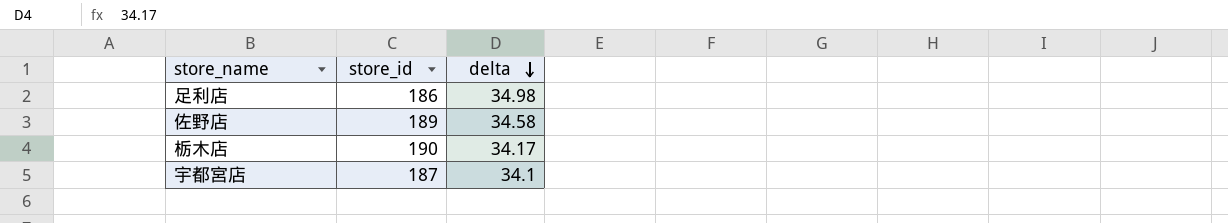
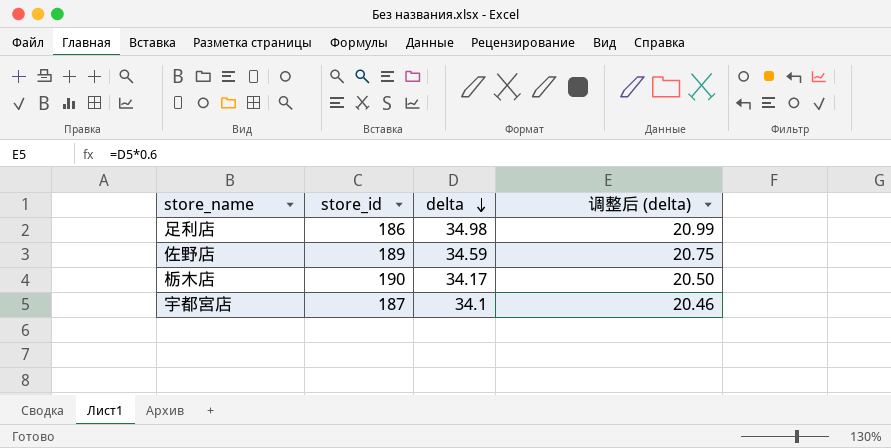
column 调整后 (delta) | formula: none -> [delta] * 0.6
佐野店 | delta: 34.58 -> 34.59

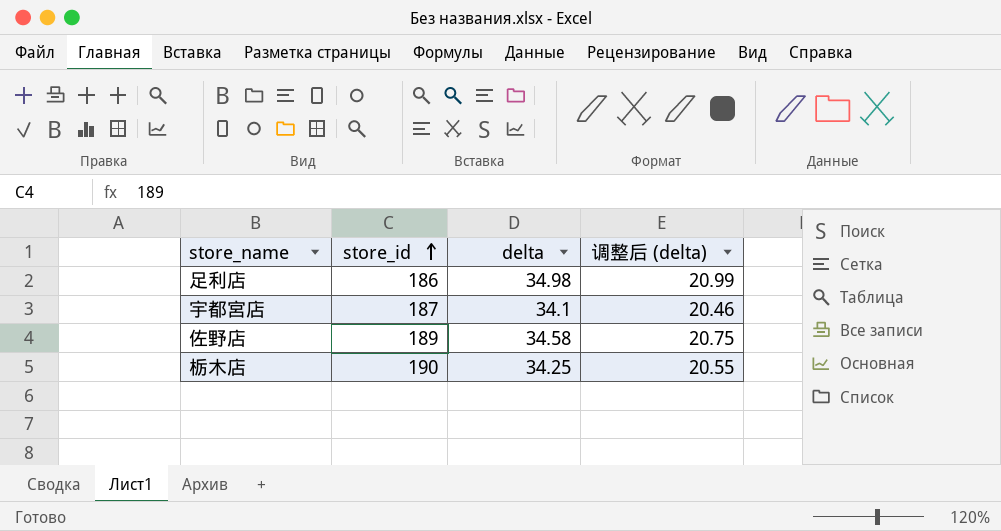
row order: delta descending -> store_id ascending
佐野店 | delta: 34.59 -> 34.58
栃木店 | delta: 34.17 -> 34.25
栃木店 | 调整后 (delta): 20.50 -> 20.55

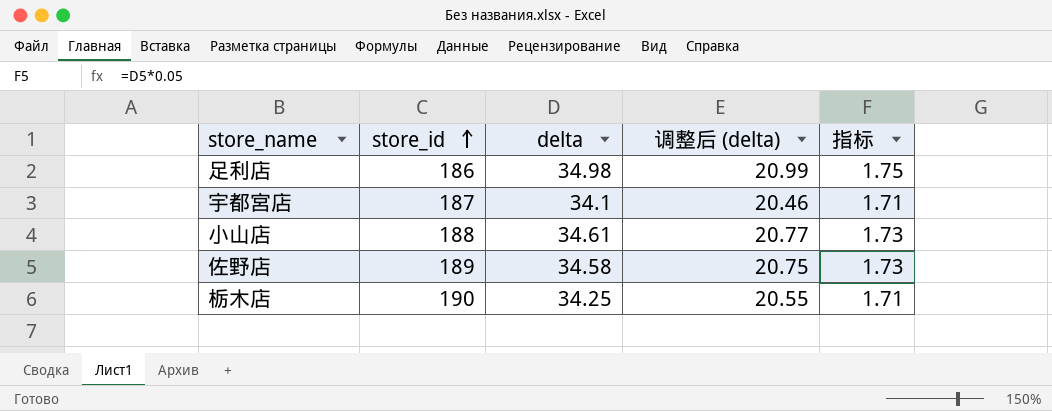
column 指标 | formula: none -> [delta] * 0.05
row 小山店: none -> 188 | 34.61 | 20.77 | 1.73

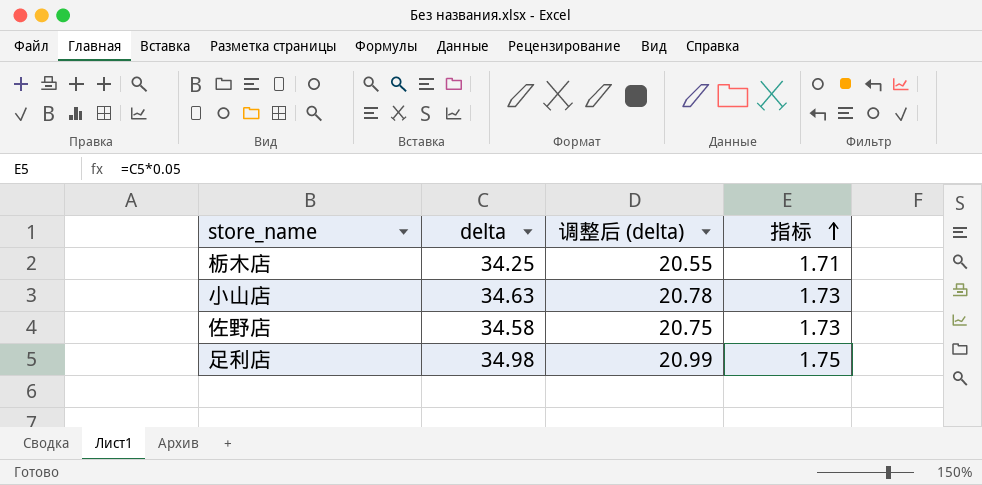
row order: store_id ascending -> 指标 ascending
column store_id | position: 2 -> none
row 宇都宮店: 187 | 34.1 | 20.46 | 1.71 -> none
小山店 | delta: 34.61 -> 34.63
小山店 | 调整后 (delta): 20.77 -> 20.78

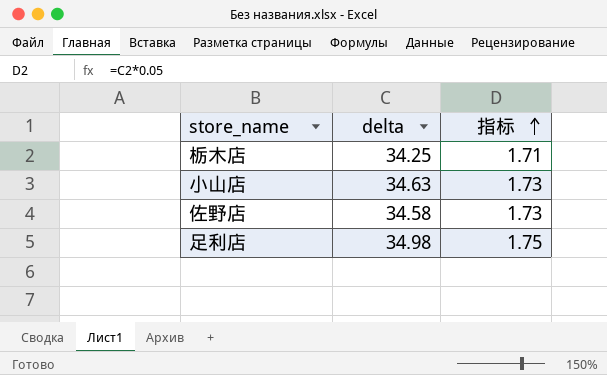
column 调整后 (delta) | formula: [delta] * 0.6 -> none

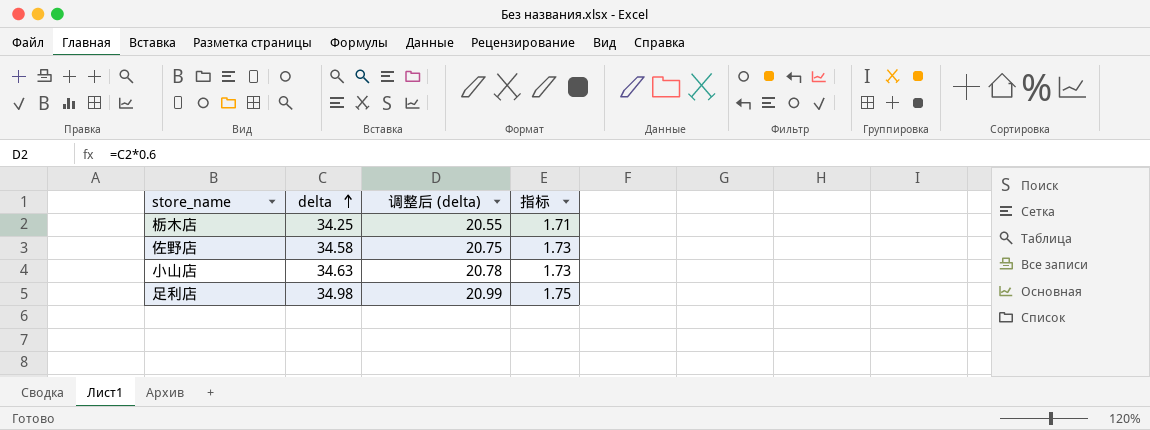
row order: 指标 ascending -> delta ascending
column 调整后 (delta) | formula: none -> [delta] * 0.6

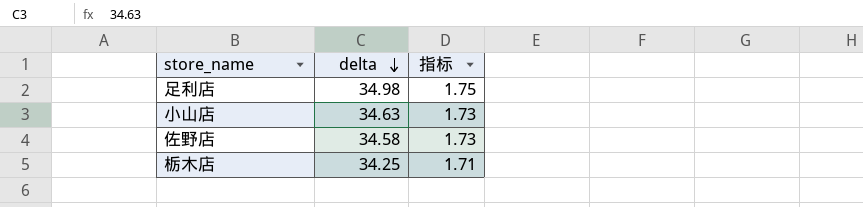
row order: delta ascending -> delta descending
column 调整后 (delta) | formula: [delta] * 0.6 -> none

